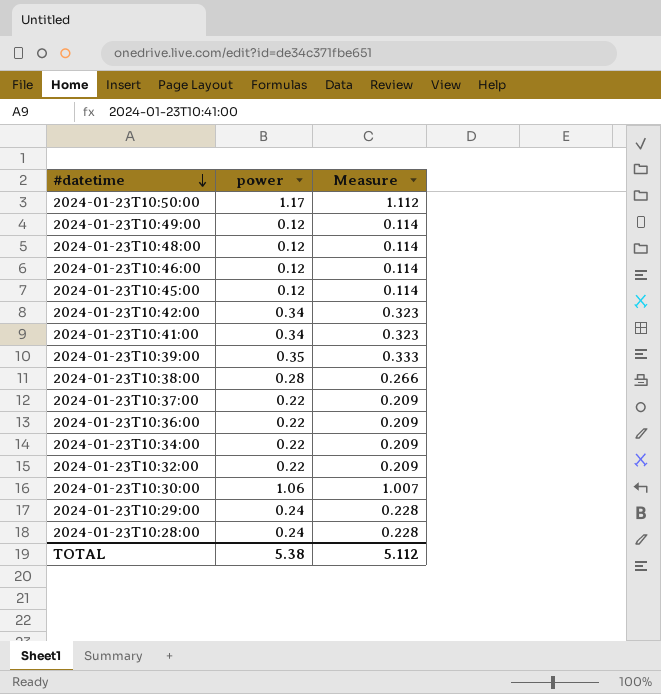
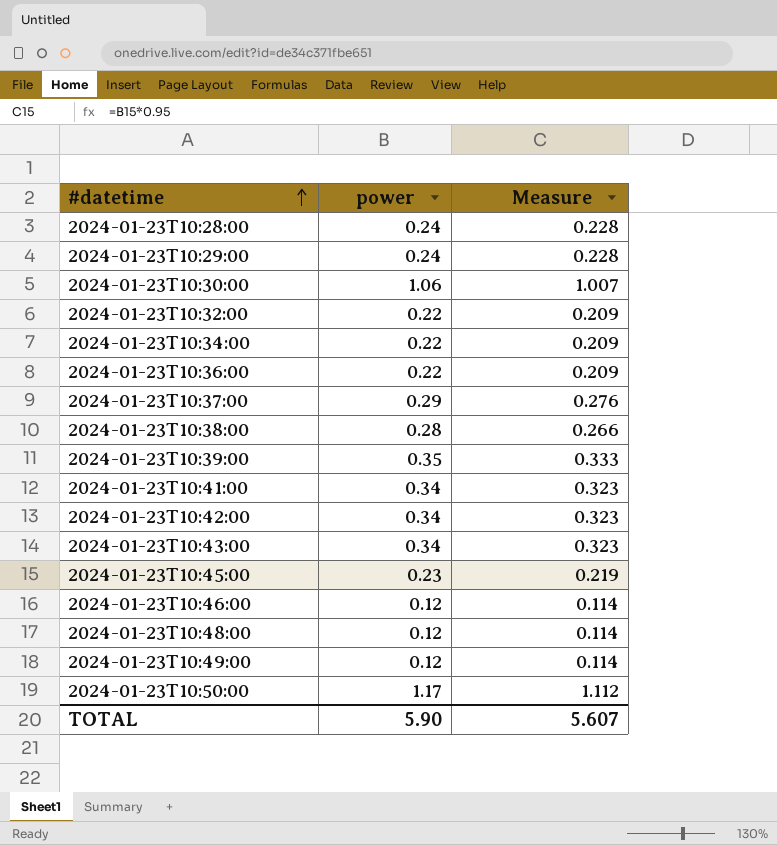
row order: #datetime descending -> #datetime ascending
2024-01-23T10:37:00 | power: 0.22 -> 0.29
2024-01-23T10:37:00 | Measure: 0.209 -> 0.276
row 2024-01-23T10:43:00: none -> 0.34 | 0.323
2024-01-23T10:45:00 | power: 0.12 -> 0.23
2024-01-23T10:45:00 | Measure: 0.114 -> 0.219
TOTAL | power: 5.38 -> 5.90
TOTAL | Measure: 5.112 -> 5.607

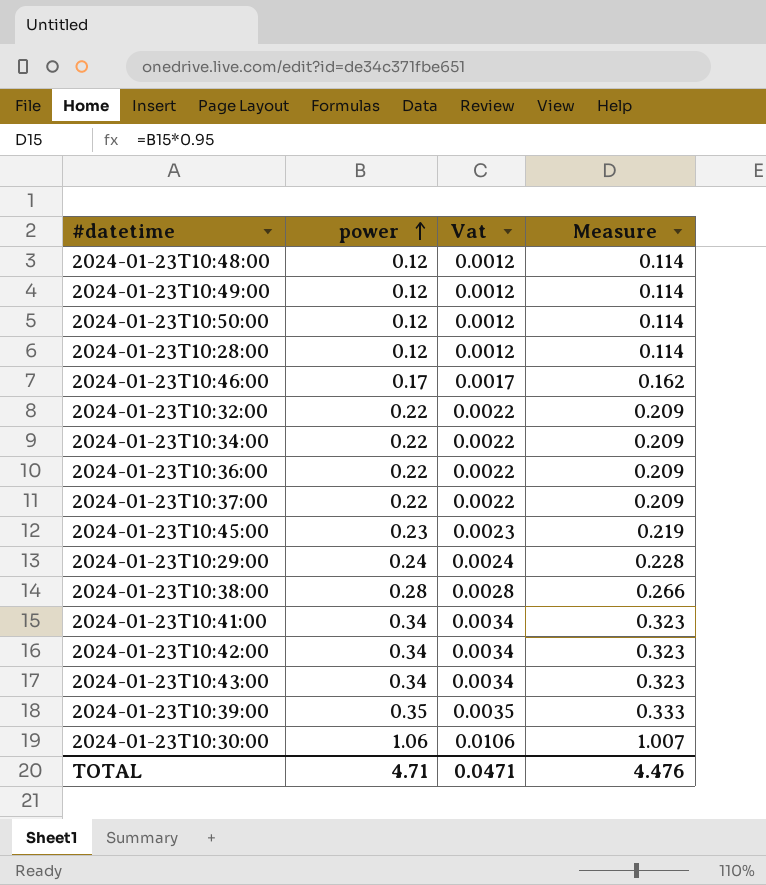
row order: #datetime ascending -> power ascending
column Vat | formula: none -> [power] * 0.01
2024-01-23T10:50:00 | power: 1.17 -> 0.12
2024-01-23T10:50:00 | Measure: 1.112 -> 0.114
2024-01-23T10:28:00 | power: 0.24 -> 0.12
2024-01-23T10:28:00 | Measure: 0.228 -> 0.114
2024-01-23T10:46:00 | power: 0.12 -> 0.17
2024-01-23T10:46:00 | Measure: 0.114 -> 0.162
2024-01-23T10:37:00 | power: 0.29 -> 0.22
2024-01-23T10:37:00 | Measure: 0.276 -> 0.209
TOTAL | power: 5.90 -> 4.71
TOTAL | Measure: 5.607 -> 4.476

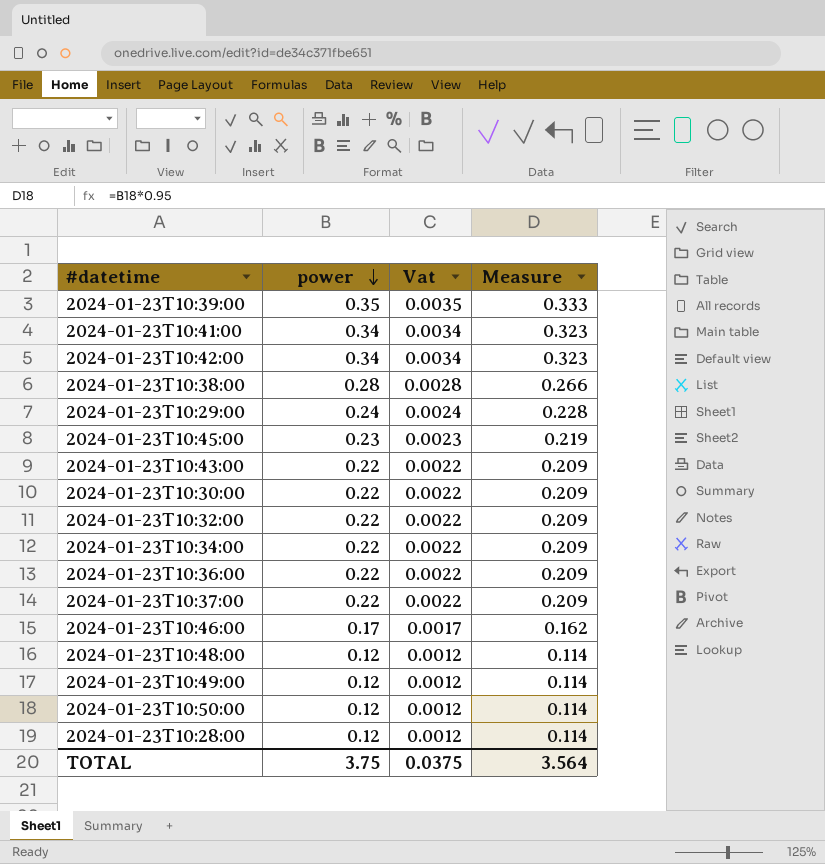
row order: power ascending -> power descending
2024-01-23T10:43:00 | power: 0.34 -> 0.22
2024-01-23T10:43:00 | Vat: 0.0034 -> 0.0022
2024-01-23T10:43:00 | Measure: 0.323 -> 0.209
2024-01-23T10:30:00 | power: 1.06 -> 0.22
2024-01-23T10:30:00 | Vat: 0.0106 -> 0.0022
2024-01-23T10:30:00 | Measure: 1.007 -> 0.209
TOTAL | power: 4.71 -> 3.75
TOTAL | Vat: 0.0471 -> 0.0375
TOTAL | Measure: 4.476 -> 3.564

